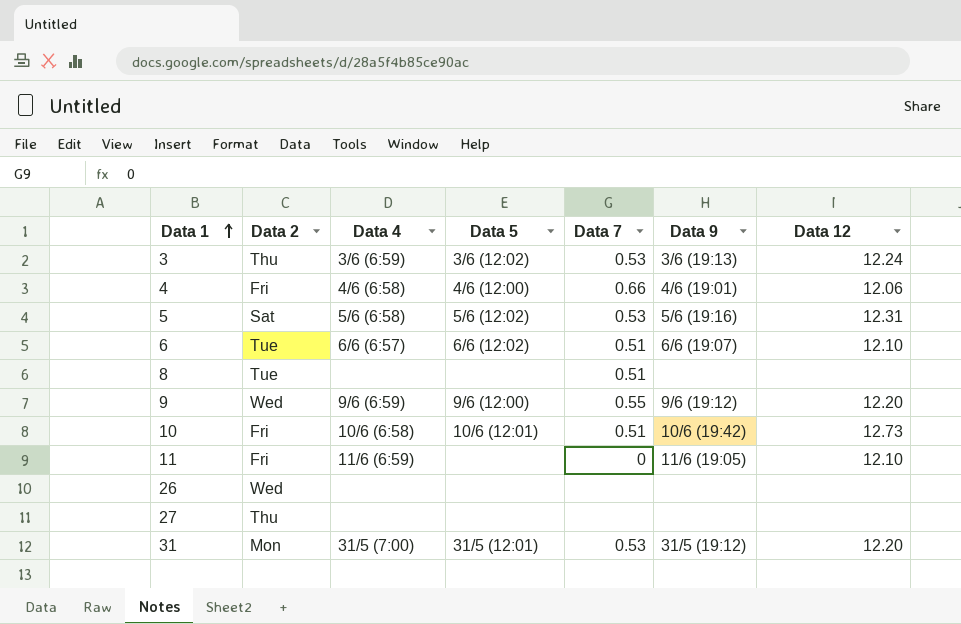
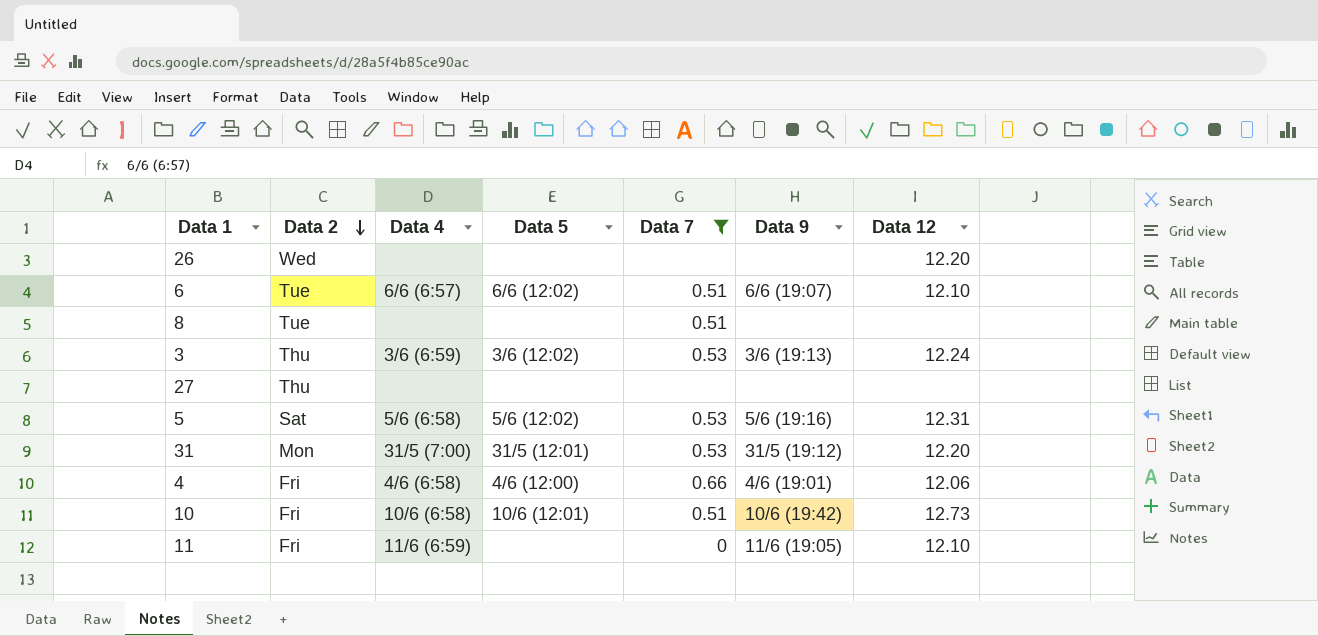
filter: none -> Data 7 != 0.55
row order: Data 1 ascending -> Data 2 descending
26 | Data 12: none -> 12.20

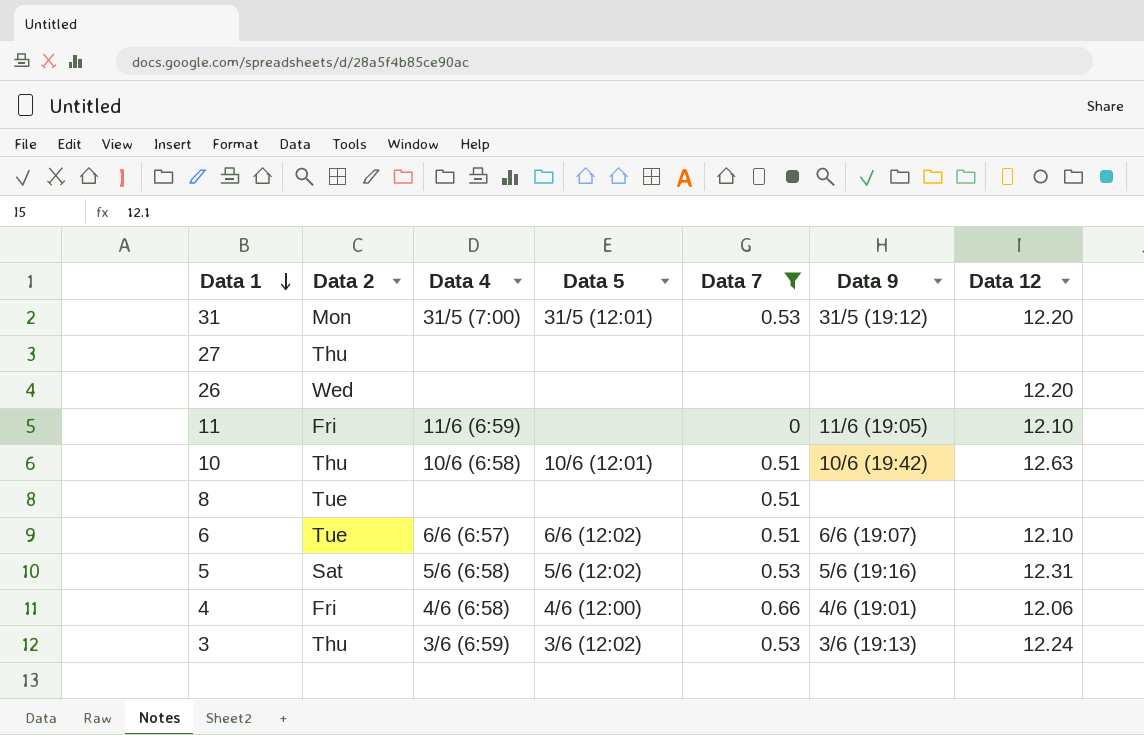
row order: Data 2 descending -> Data 1 descending
10 | Data 2: Fri -> Thu
10 | Data 12: 12.73 -> 12.63

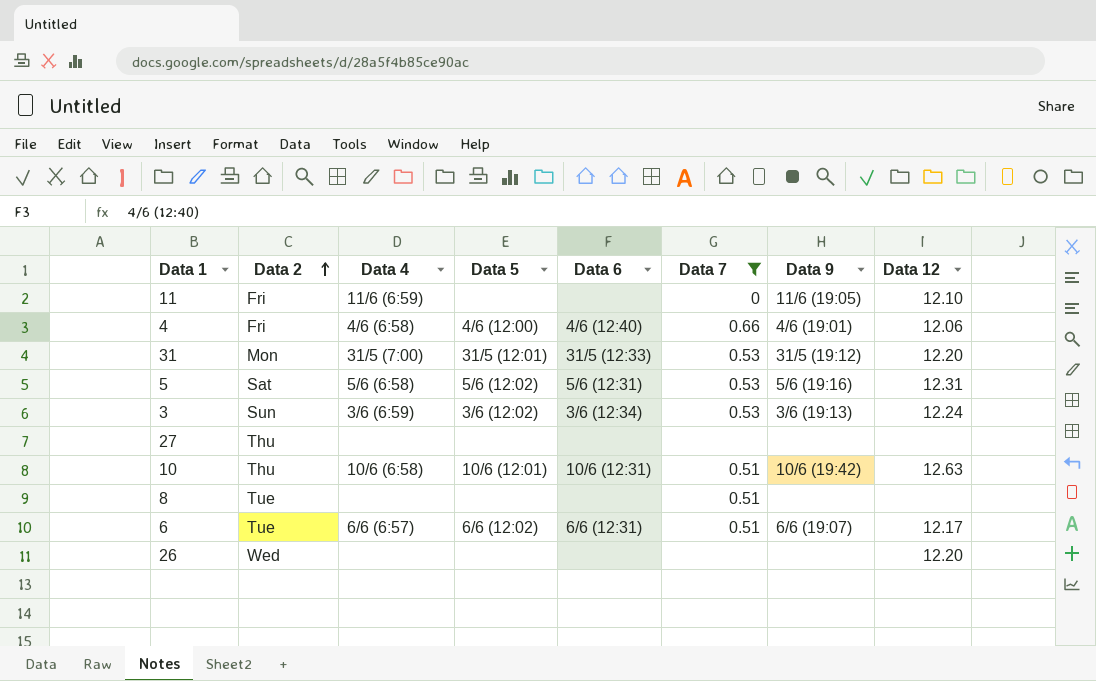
row order: Data 1 descending -> Data 2 ascending
column Data 6 | position: none -> 5
3 | Data 2: Thu -> Sun
6 | Data 12: 12.10 -> 12.17

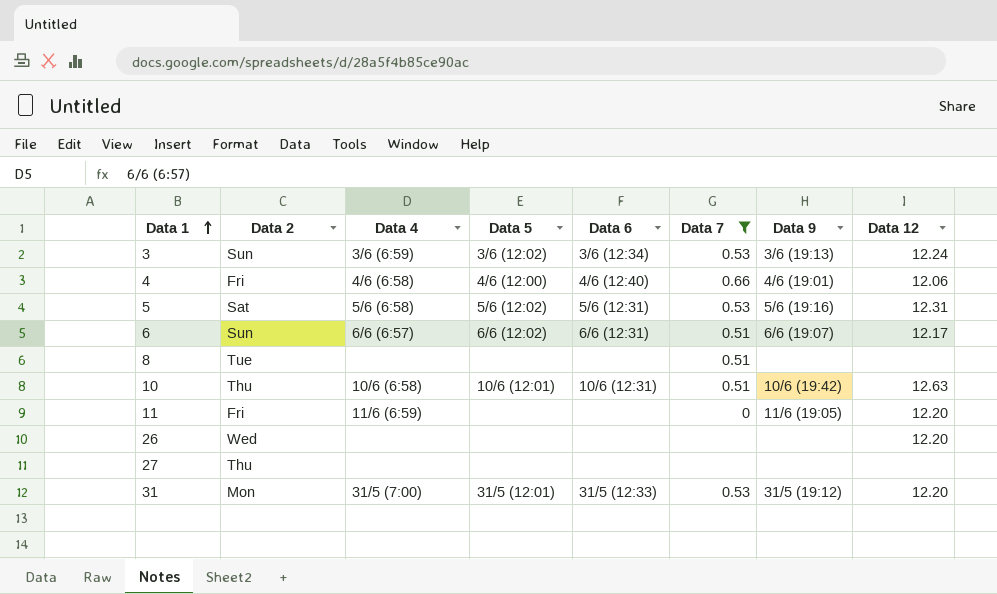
row order: Data 2 ascending -> Data 1 ascending
6 | Data 2: Tue -> Sun
11 | Data 12: 12.10 -> 12.20

